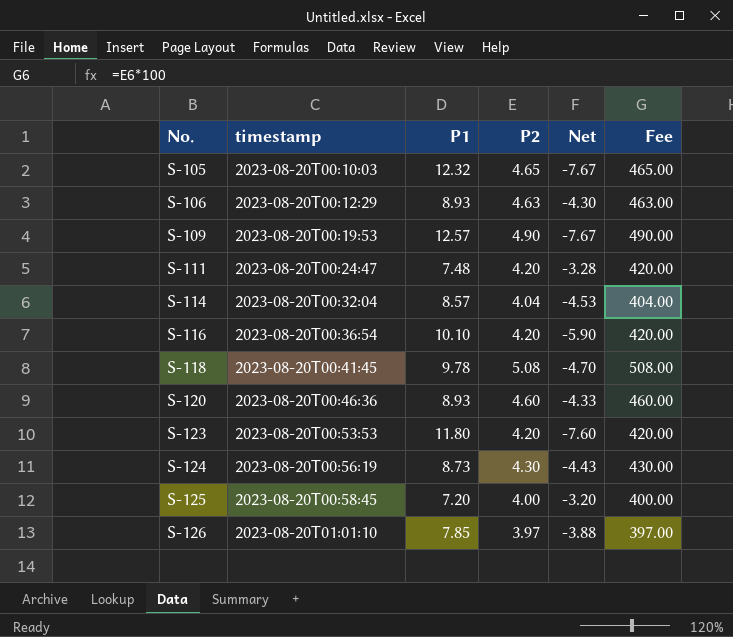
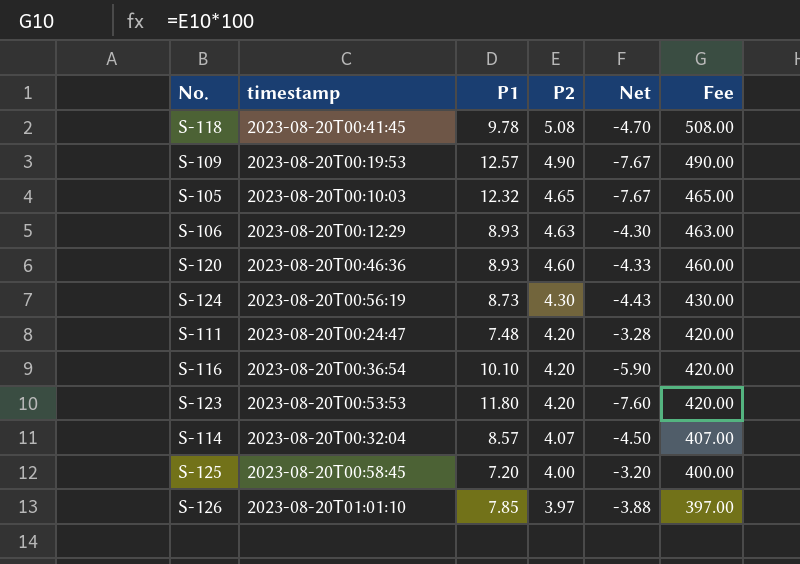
row order: No. ascending -> P2 descending
S-114 | P2: 4.04 -> 4.07
S-114 | Net: -4.53 -> -4.50
S-114 | Fee: 404.00 -> 407.00

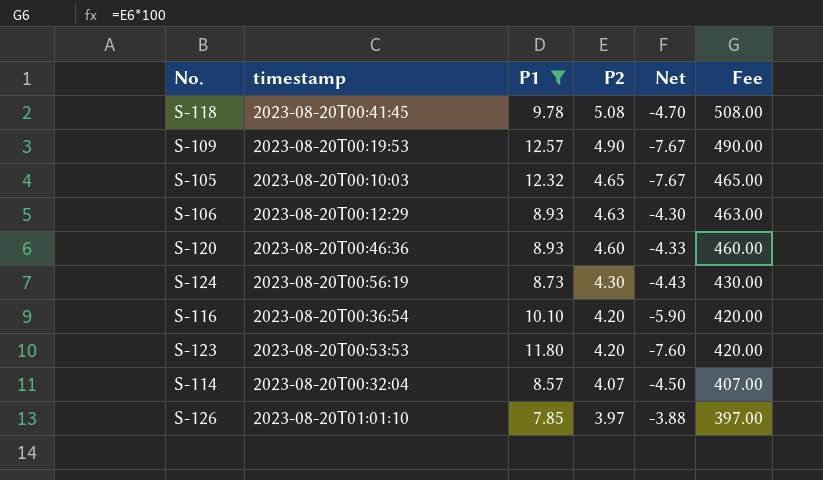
filter: none -> P1 >= 7.85

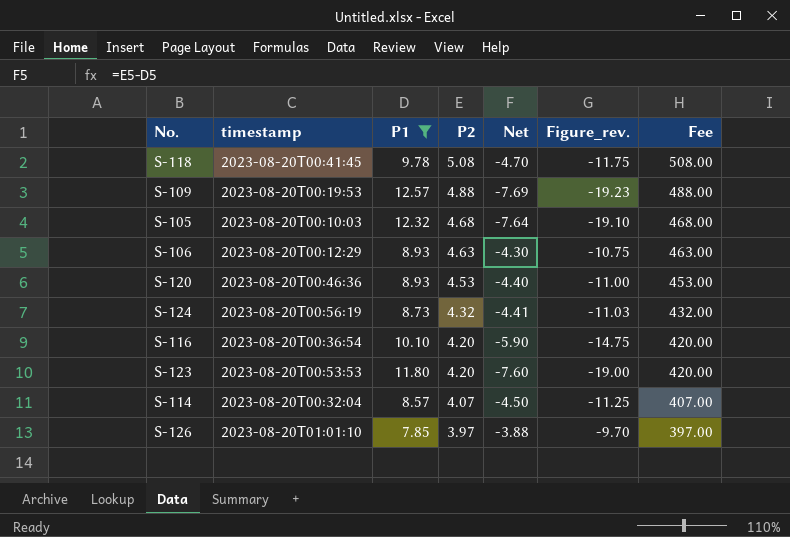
column Figure_rev. | formula: none -> [Net] * 2.5
S-109 | P2: 4.90 -> 4.88
S-109 | Net: -7.67 -> -7.69
S-109 | Fee: 490.00 -> 488.00
S-105 | P2: 4.65 -> 4.68
S-105 | Net: -7.67 -> -7.64
S-105 | Fee: 465.00 -> 468.00
S-120 | P2: 4.60 -> 4.53
S-120 | Net: -4.33 -> -4.40
S-120 | Fee: 460.00 -> 453.00
S-124 | P2: 4.30 -> 4.32
S-124 | Net: -4.43 -> -4.41
S-124 | Fee: 430.00 -> 432.00

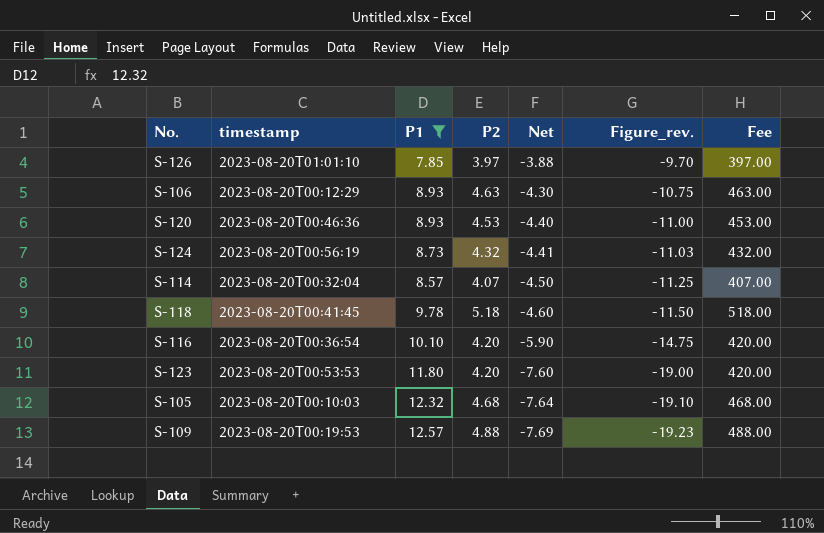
row order: P2 descending -> Net descending
S-118 | P2: 5.08 -> 5.18
S-118 | Net: -4.70 -> -4.60
S-118 | Figure_rev.: -11.75 -> -11.50
S-118 | Fee: 508.00 -> 518.00

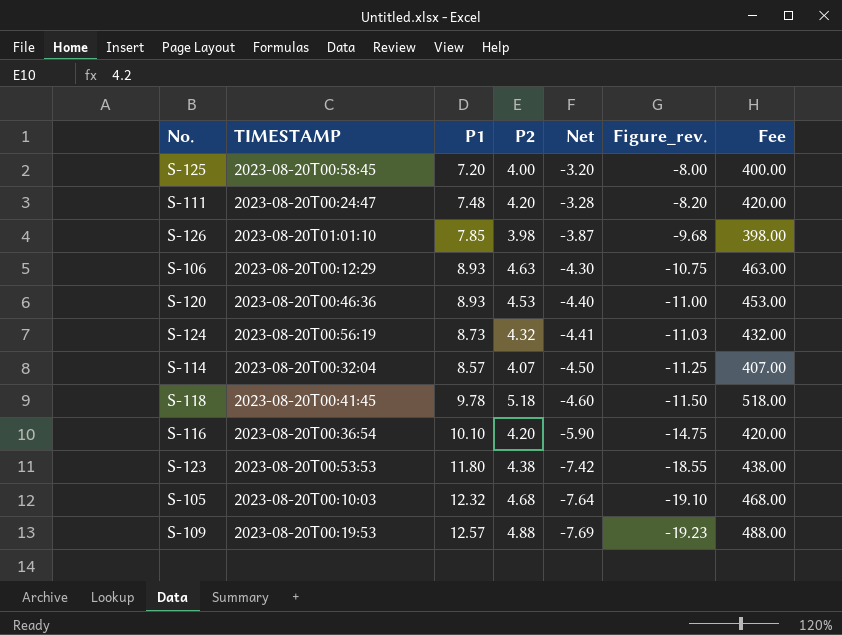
filter: P1 >= 7.85 -> none
column name: timestamp -> TIMESTAMP
S-126 | P2: 3.97 -> 3.98
S-126 | Net: -3.88 -> -3.87
S-126 | Figure_rev.: -9.70 -> -9.68
S-126 | Fee: 397.00 -> 398.00
S-123 | P2: 4.20 -> 4.38
S-123 | Net: -7.60 -> -7.42
S-123 | Figure_rev.: -19.00 -> -18.55
S-123 | Fee: 420.00 -> 438.00

